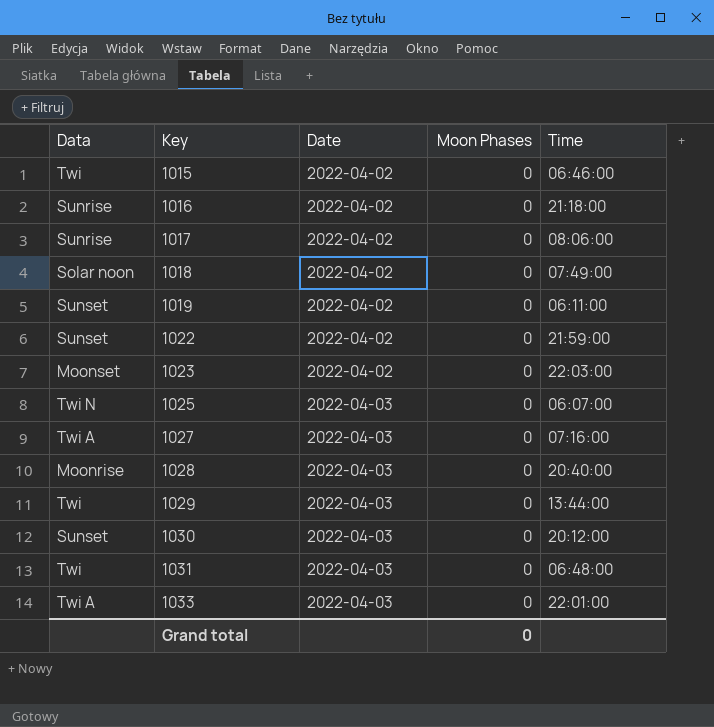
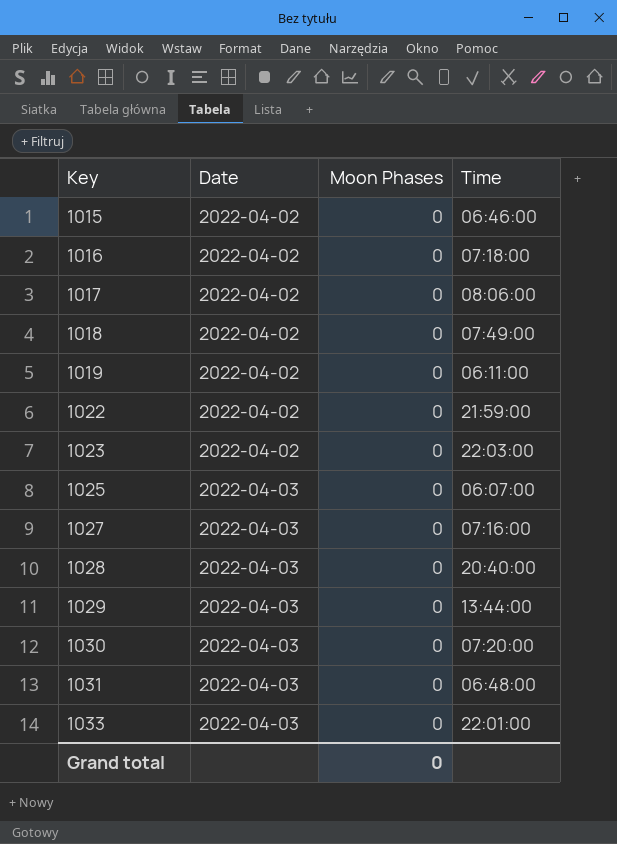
column Data | position: 1 -> none
1016 | Time: 21:18:00 -> 07:18:00
1030 | Time: 20:12:00 -> 07:20:00

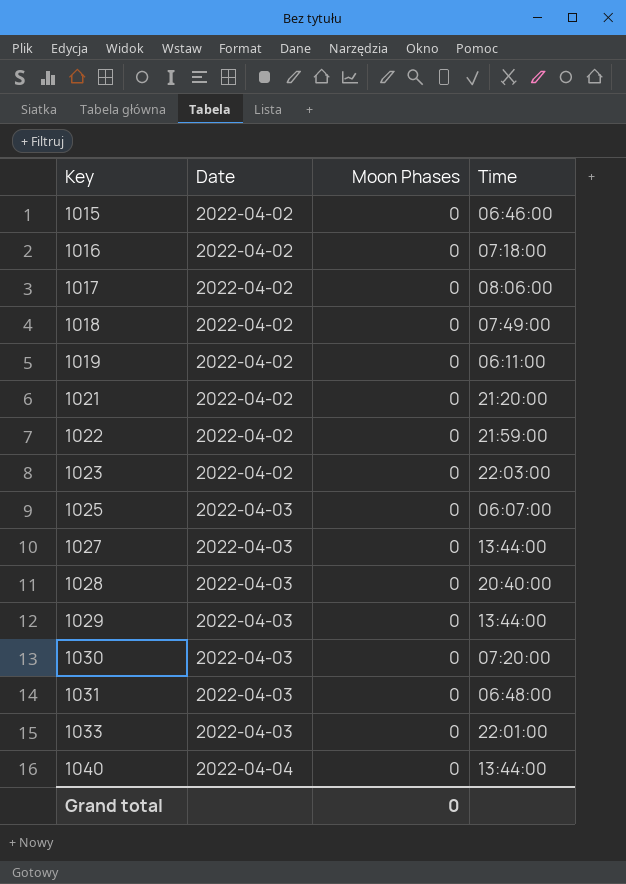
row 1021: none -> 2022-04-02 | 0 | 21:20:00
1027 | Time: 07:16:00 -> 13:44:00
row 1040: none -> 2022-04-04 | 0 | 13:44:00

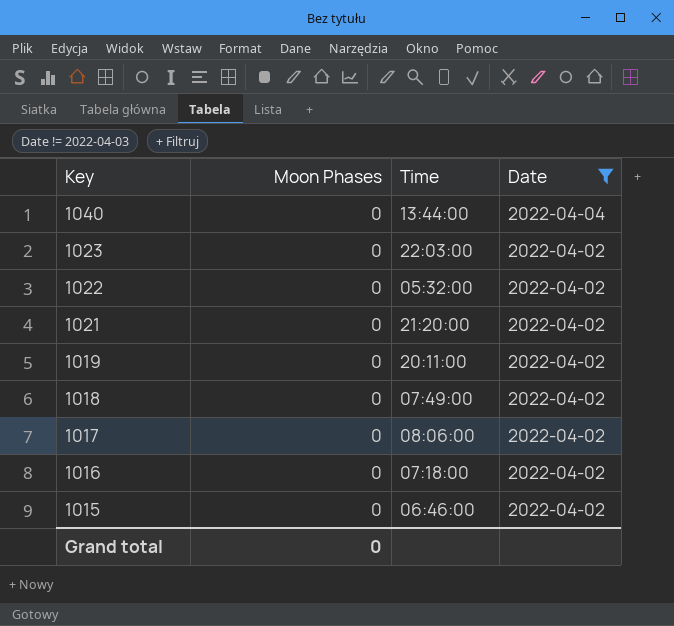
filter: none -> Date != 2022-04-03
row order: Key ascending -> Key descending
column Date | position: 2 -> 4
1022 | Time: 21:59:00 -> 05:32:00
1019 | Time: 06:11:00 -> 20:11:00

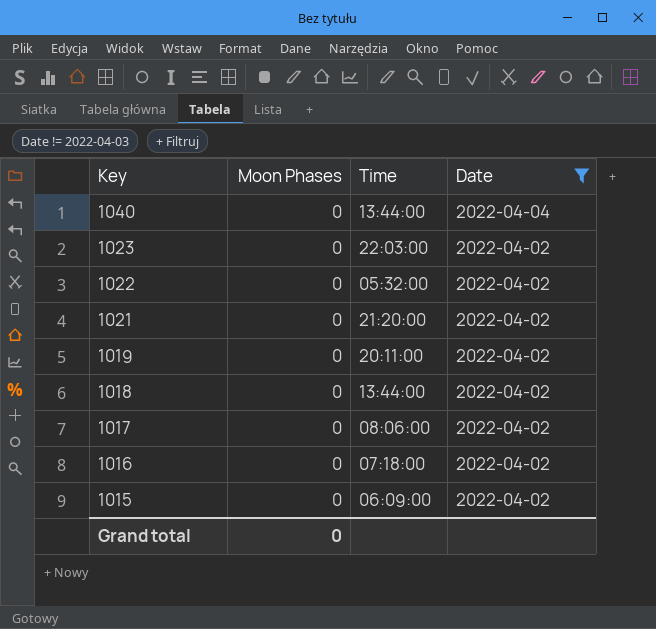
1018 | Time: 07:49:00 -> 13:44:00
1015 | Time: 06:46:00 -> 06:09:00

